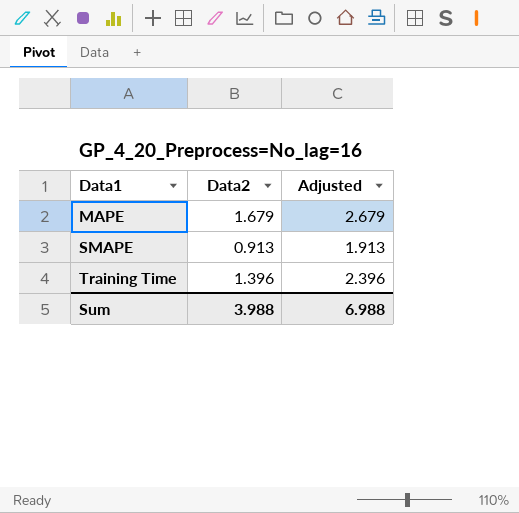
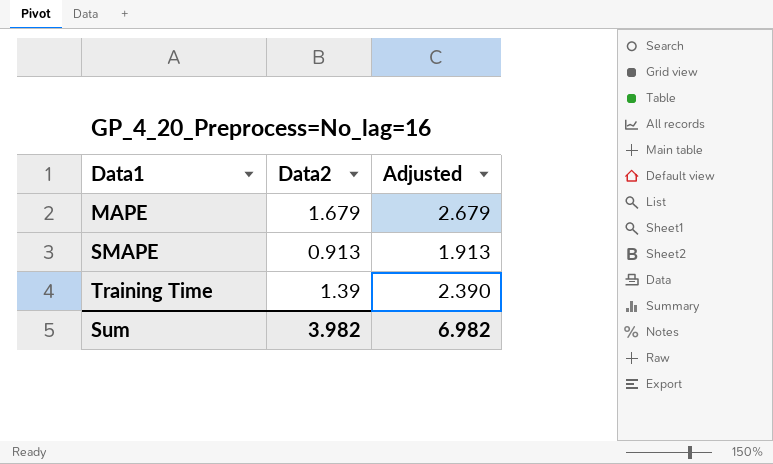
Training Time | Data2: 1.396 -> 1.39
Training Time | Adjusted: 2.396 -> 2.390
Sum | Data2: 3.988 -> 3.982
Sum | Adjusted: 6.988 -> 6.982

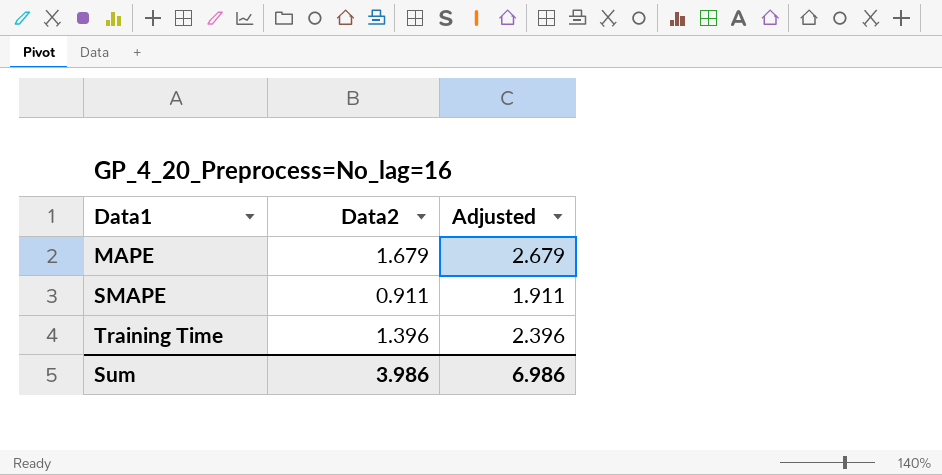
SMAPE | Data2: 0.913 -> 0.911
SMAPE | Adjusted: 1.913 -> 1.911
Training Time | Data2: 1.39 -> 1.396
Training Time | Adjusted: 2.390 -> 2.396
Sum | Data2: 3.982 -> 3.986
Sum | Adjusted: 6.982 -> 6.986

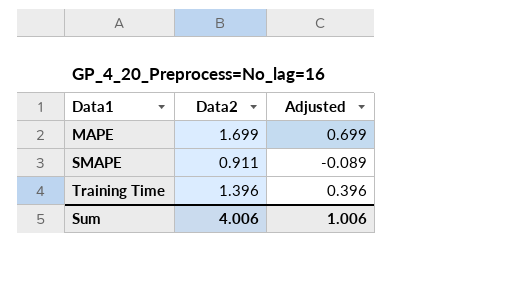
column Adjusted | formula: [Data2] + 1 -> [Data2] - 1
MAPE | Data2: 1.679 -> 1.699
Sum | Data2: 3.986 -> 4.006
Sum | Adjusted: 6.986 -> 1.006

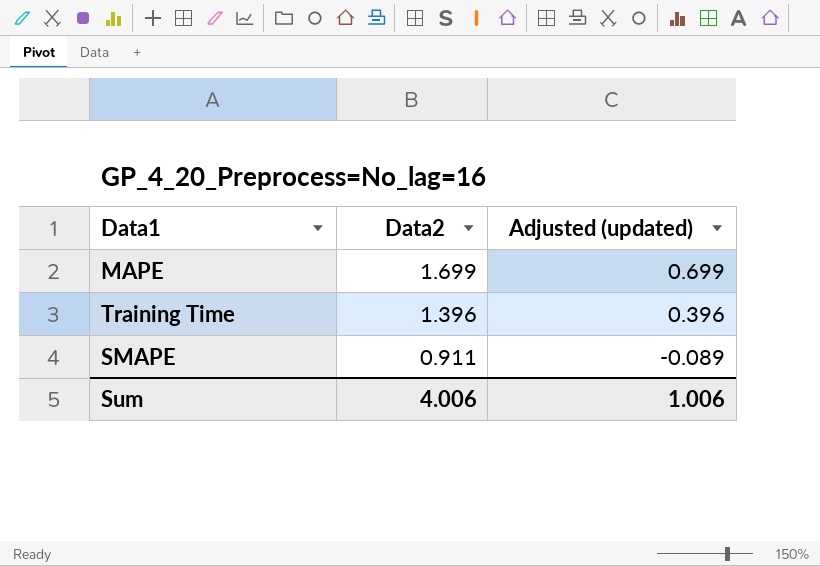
row order: Data1 ascending -> Data2 descending
column name: Adjusted -> Adjusted (updated)

